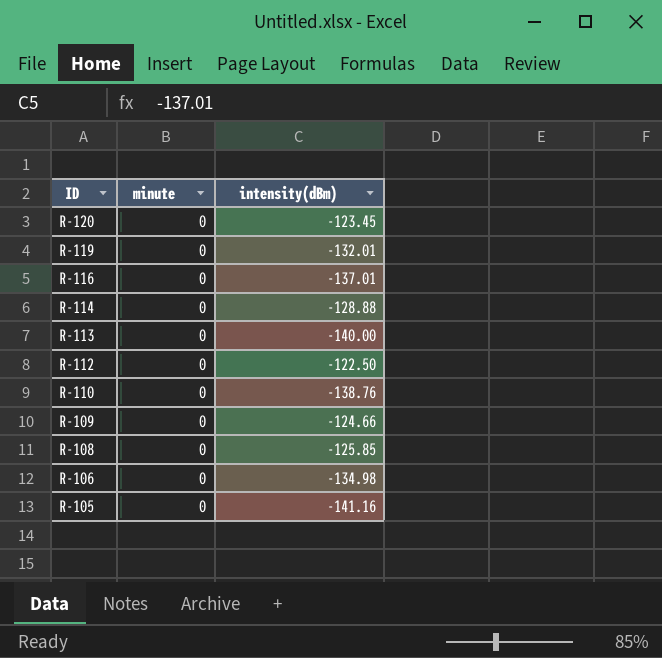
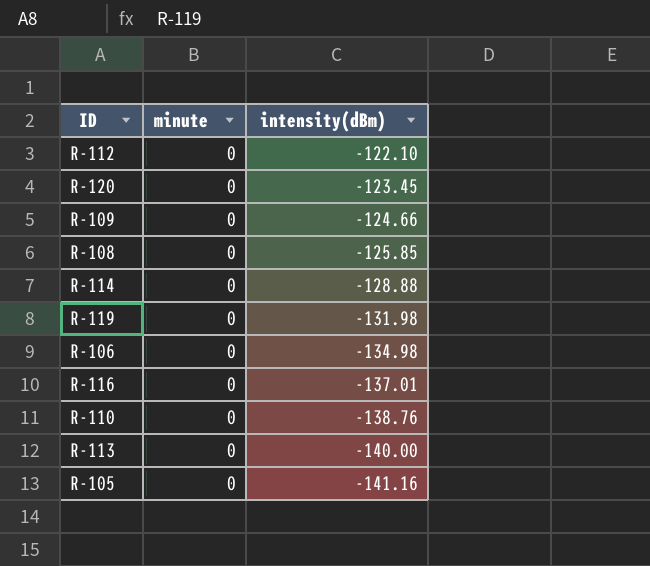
row order: ID descending -> intensity(dBm) descending
R-112 | intensity(dBm): -122.50 -> -122.10
R-119 | intensity(dBm): -132.01 -> -131.98

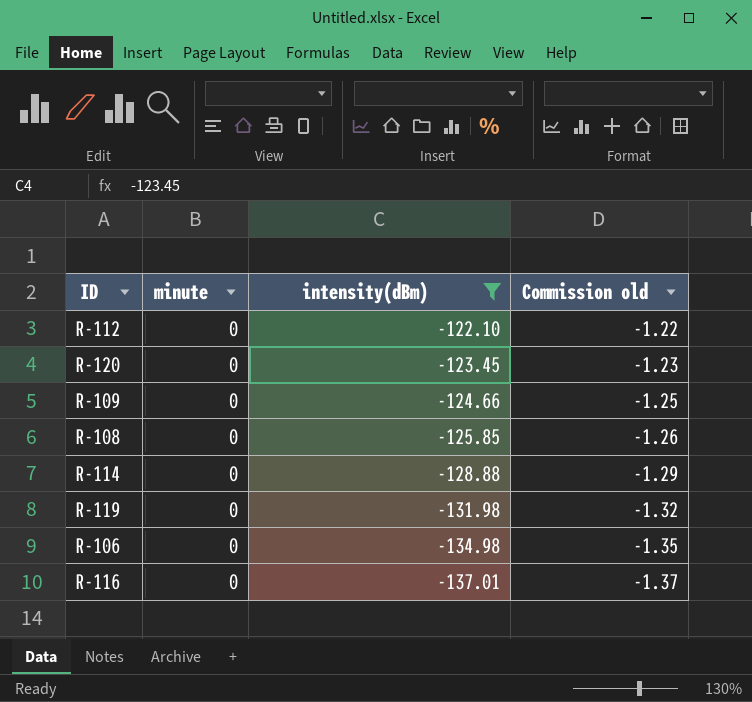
filter: none -> intensity(dBm) >= -137.01
column Commission old | formula: none -> [intensity(dBm)] * 0.01

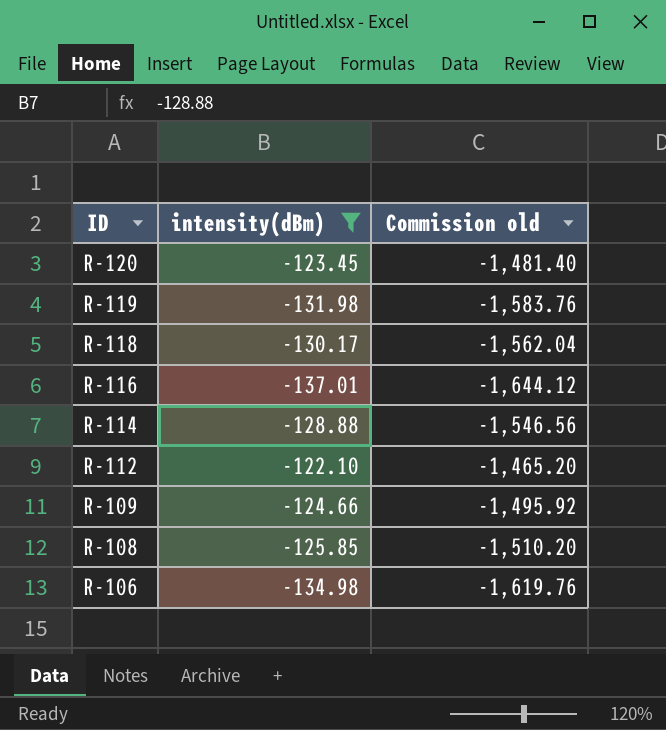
row order: intensity(dBm) descending -> ID descending
column minute | position: 2 -> none
column Commission old | formula: [intensity(dBm)] * 0.01 -> [intensity(dBm)] * 12
row R-118: none -> -130.17 | -1,562.04

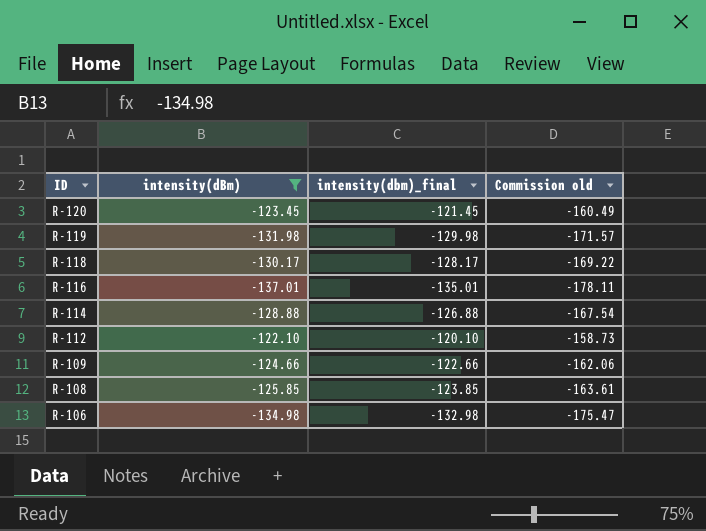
column intensity(dbm)_final | formula: none -> [intensity(dBm)] + 2
column Commission old | formula: [intensity(dBm)] * 12 -> [intensity(dBm)] * 1.3

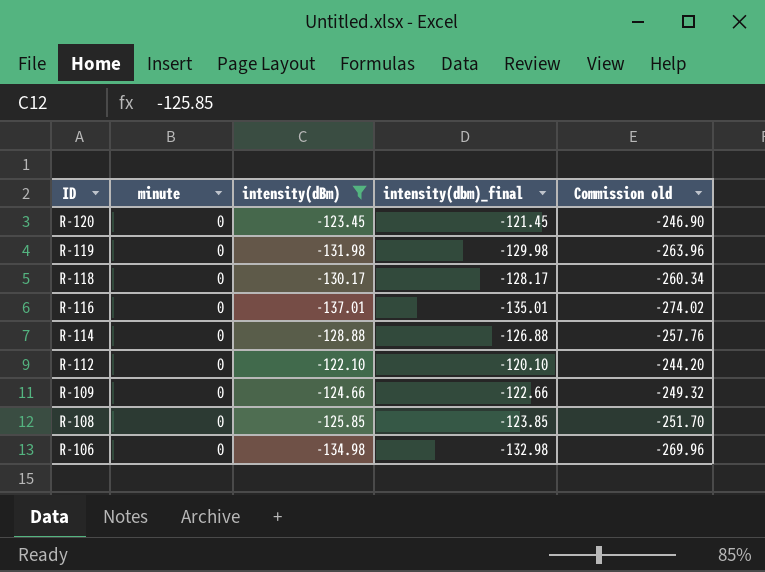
column minute | position: none -> 2
column Commission old | formula: [intensity(dBm)] * 1.3 -> [intensity(dBm)] * 2

